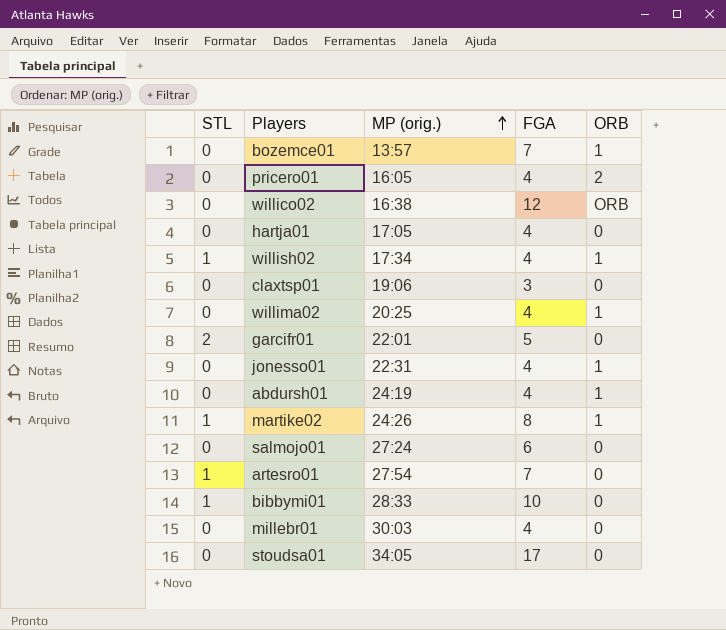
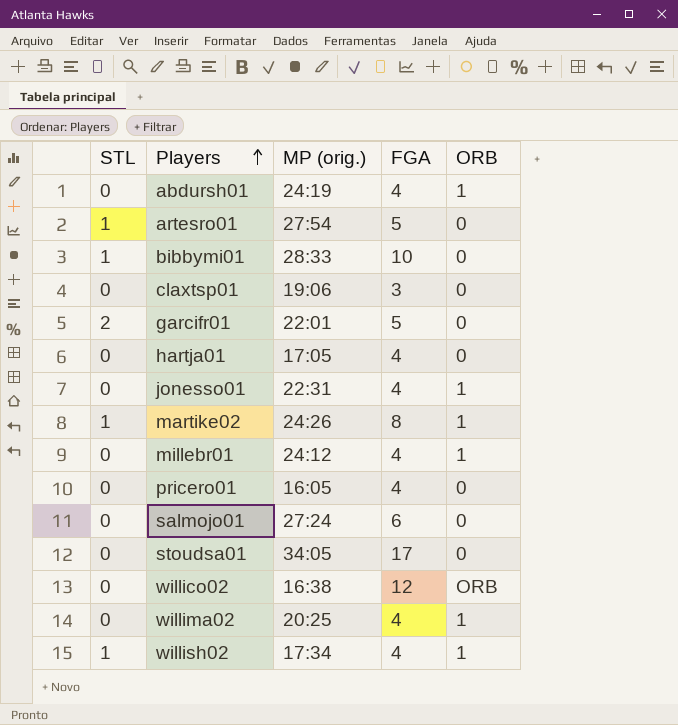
row order: MP (orig.) ascending -> Players ascending
row bozemce01: 0 | 13:57 | 7 | 1 -> none
artesro01 | FGA: 7 -> 5
millebr01 | MP (orig.): 30:03 -> 24:12
millebr01 | ORB: 0 -> 1
pricero01 | ORB: 2 -> 0

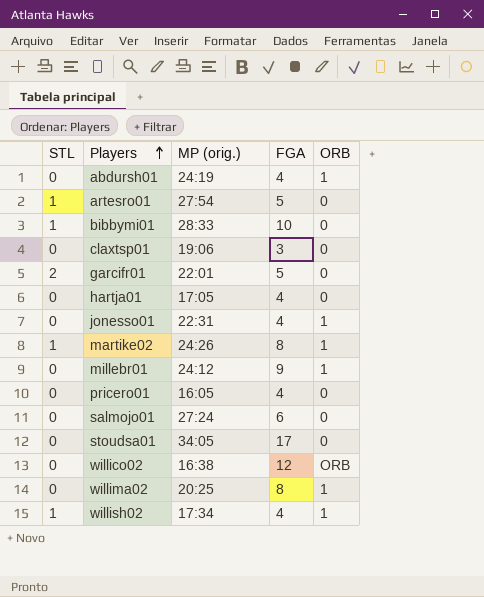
millebr01 | FGA: 4 -> 9
willima02 | FGA: 4 -> 8

